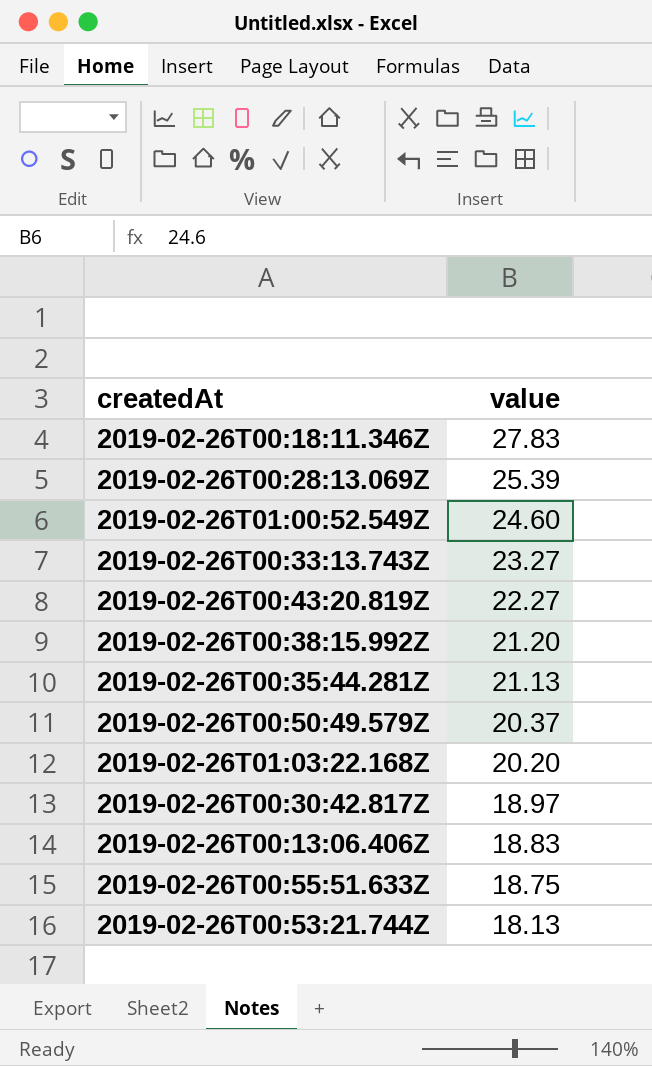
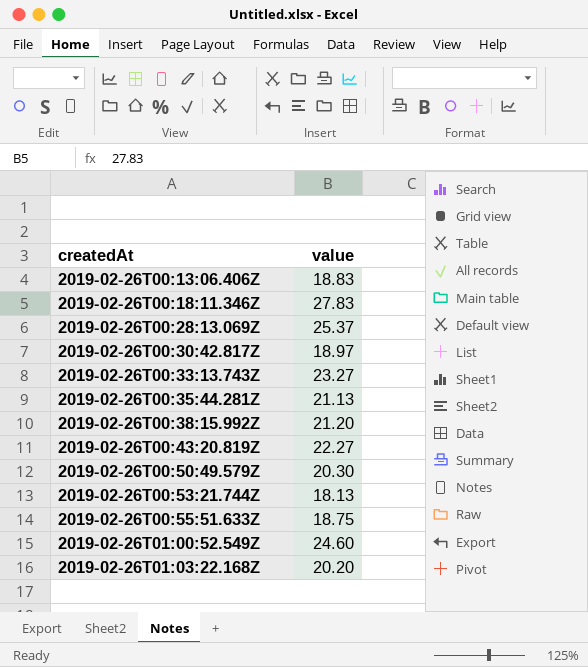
row order: value descending -> createdAt ascending
2019-02-26T00:28:13.069Z | value: 25.39 -> 25.37
2019-02-26T00:50:49.579Z | value: 20.37 -> 20.30

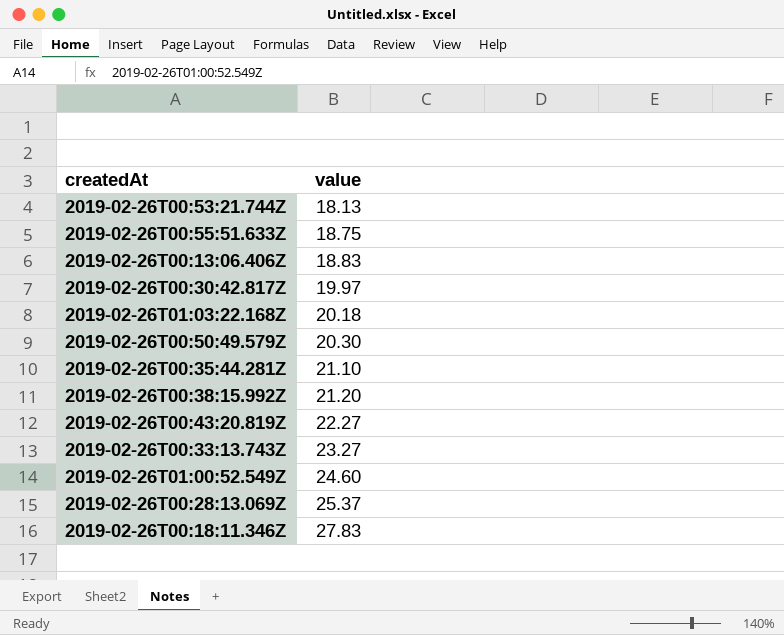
row order: createdAt ascending -> value ascending
2019-02-26T00:30:42.817Z | value: 18.97 -> 19.97
2019-02-26T01:03:22.168Z | value: 20.20 -> 20.18
2019-02-26T00:35:44.281Z | value: 21.13 -> 21.10

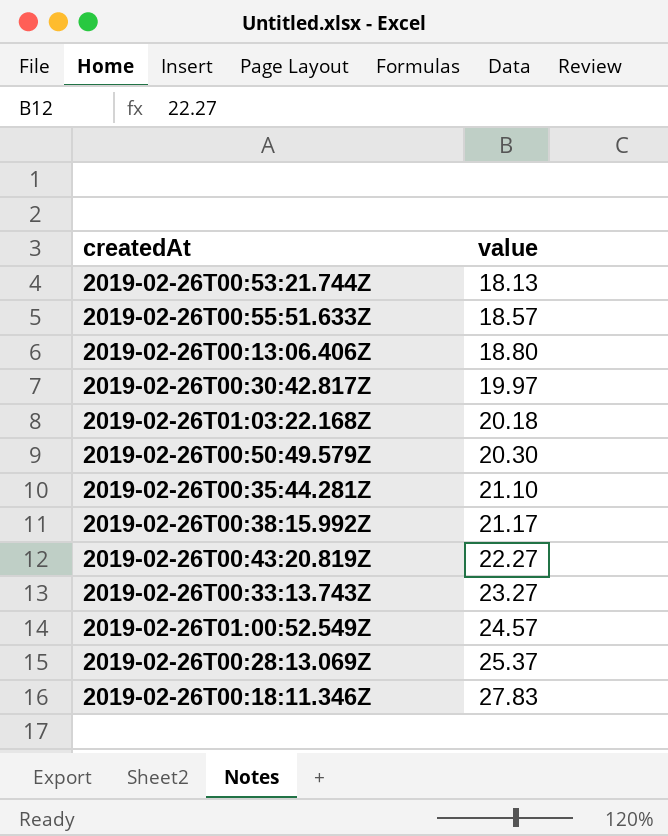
2019-02-26T00:55:51.633Z | value: 18.75 -> 18.57
2019-02-26T00:13:06.406Z | value: 18.83 -> 18.80
2019-02-26T00:38:15.992Z | value: 21.20 -> 21.17
2019-02-26T01:00:52.549Z | value: 24.60 -> 24.57

